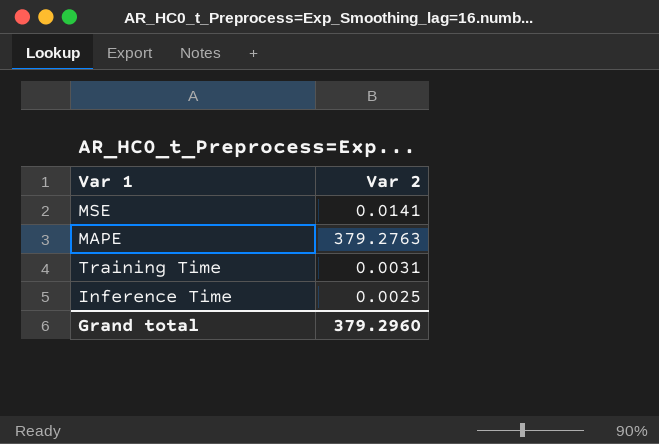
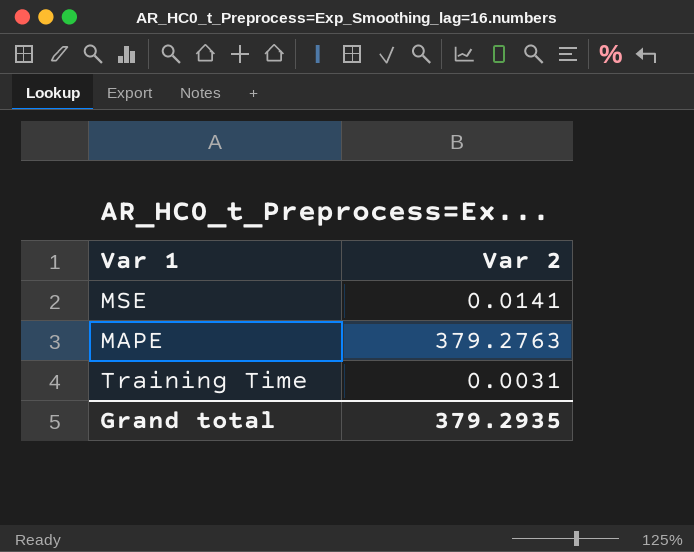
row Inference Time: 0.0025 -> none
Grand total | Var 2: 379.2960 -> 379.2935

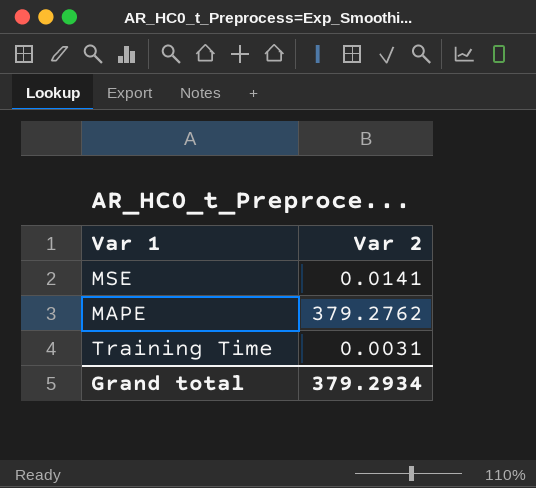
MAPE | Var 2: 379.2763 -> 379.2762
Grand total | Var 2: 379.2935 -> 379.2934

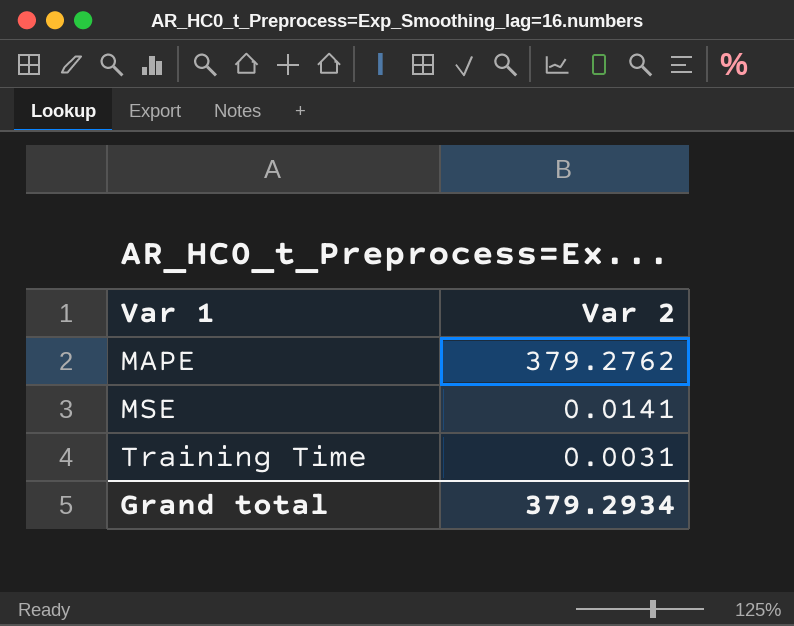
row order: none -> Var 1 ascending

